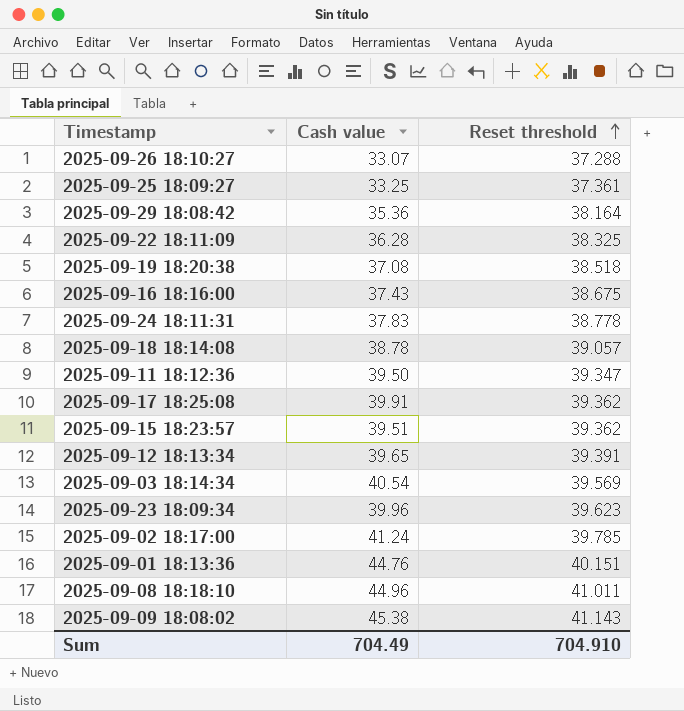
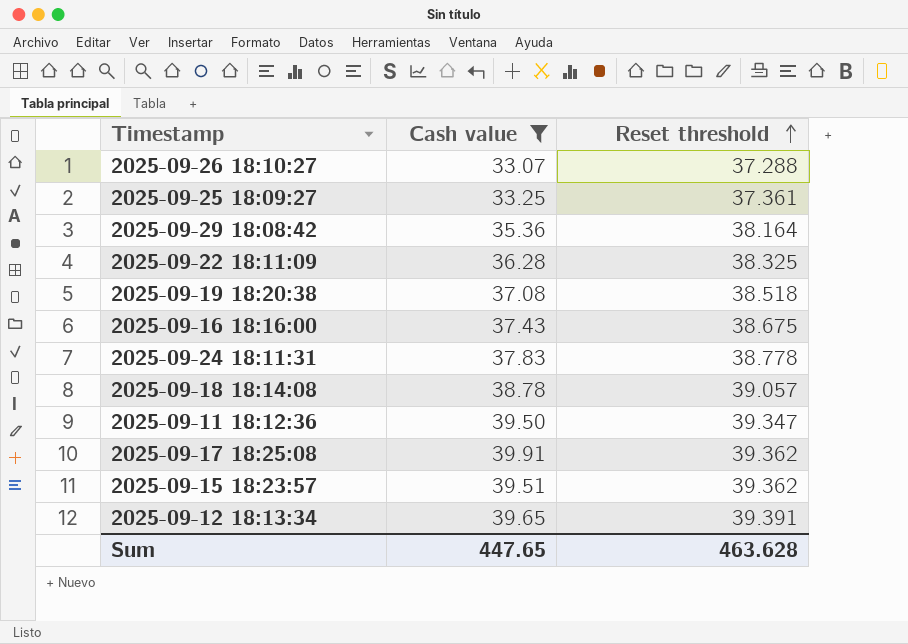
filter: none -> Cash value <= 39.91
Sum | Cash value: 704.49 -> 447.65
Sum | Reset threshold: 704.910 -> 463.628

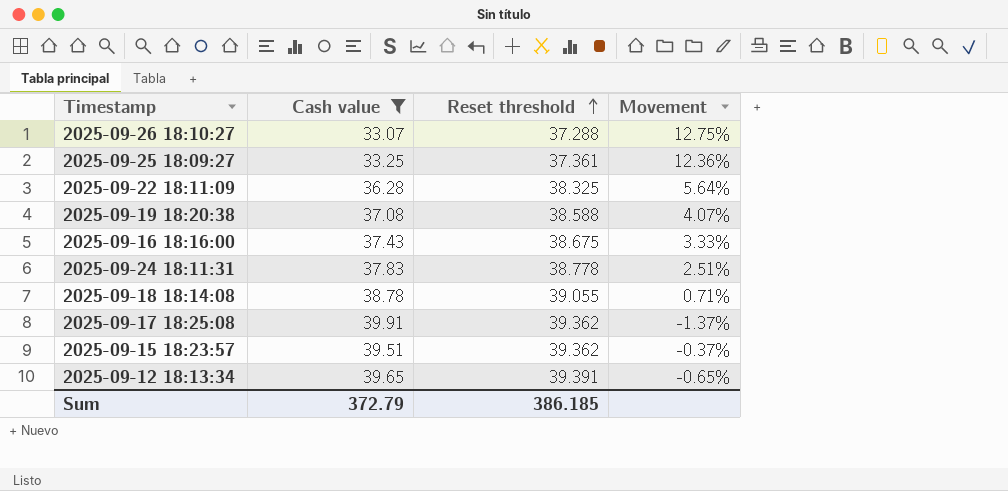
column Movement | formula: none -> ([Reset threshold] - [Cash value]) / [Cash value]
row 2025-09-29 18:08:42: 35.36 | 38.164 -> none
row 2025-09-11 18:12:36: 39.50 | 39.347 -> none
2025-09-19 18:20:38 | Reset threshold: 38.518 -> 38.588
2025-09-18 18:14:08 | Reset threshold: 39.057 -> 39.055
Sum | Cash value: 447.65 -> 372.79
Sum | Reset threshold: 463.628 -> 386.185

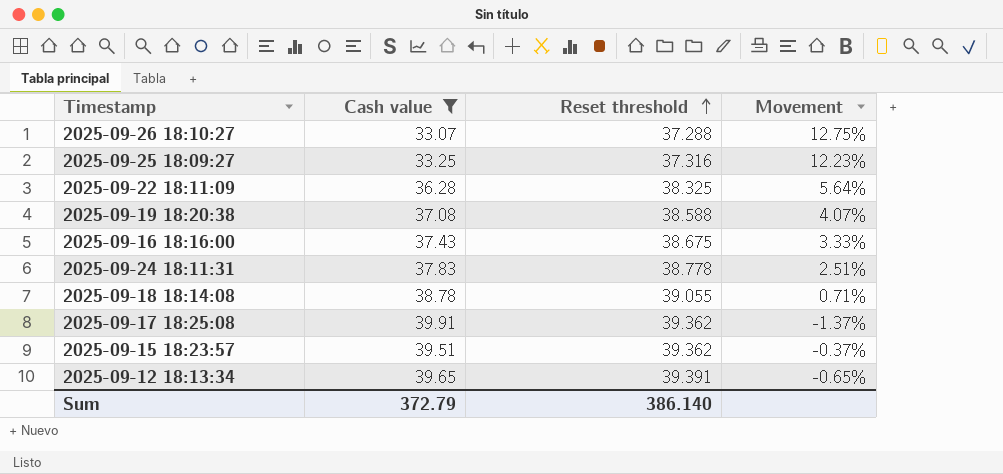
2025-09-25 18:09:27 | Reset threshold: 37.361 -> 37.316
2025-09-25 18:09:27 | Movement: 12.36% -> 12.23%
Sum | Reset threshold: 386.185 -> 386.140

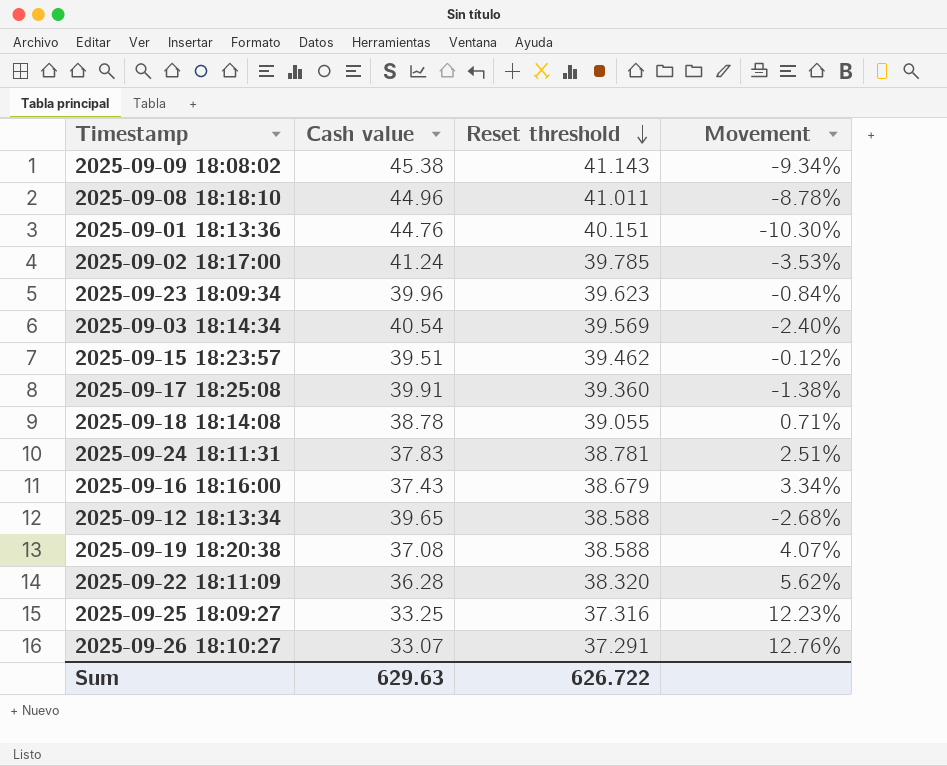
filter: Cash value <= 39.91 -> none
row order: Reset threshold ascending -> Reset threshold descending
2025-09-15 18:23:57 | Reset threshold: 39.362 -> 39.462
2025-09-15 18:23:57 | Movement: -0.37% -> -0.12%
2025-09-17 18:25:08 | Reset threshold: 39.362 -> 39.360
2025-09-17 18:25:08 | Movement: -1.37% -> -1.38%
2025-09-24 18:11:31 | Reset threshold: 38.778 -> 38.781
2025-09-16 18:16:00 | Reset threshold: 38.675 -> 38.679
2025-09-16 18:16:00 | Movement: 3.33% -> 3.34%
2025-09-12 18:13:34 | Reset threshold: 39.391 -> 38.588
2025-09-12 18:13:34 | Movement: -0.65% -> -2.68%
2025-09-22 18:11:09 | Reset threshold: 38.325 -> 38.320
2025-09-22 18:11:09 | Movement: 5.64% -> 5.62%
2025-09-26 18:10:27 | Reset threshold: 37.288 -> 37.291
2025-09-26 18:10:27 | Movement: 12.75% -> 12.76%
Sum | Cash value: 372.79 -> 629.63
Sum | Reset threshold: 386.140 -> 626.722

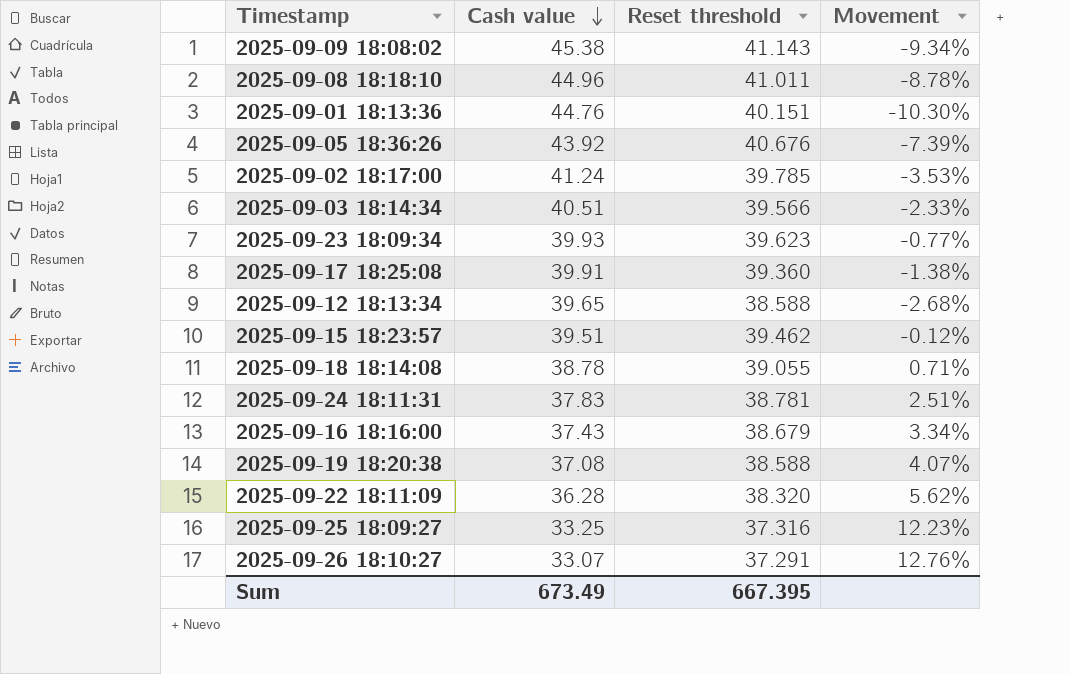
row order: Reset threshold descending -> Cash value descending
row 2025-09-05 18:36:26: none -> 43.92 | 40.676 | -7.39%
2025-09-03 18:14:34 | Cash value: 40.54 -> 40.51
2025-09-03 18:14:34 | Reset threshold: 39.569 -> 39.566
2025-09-03 18:14:34 | Movement: -2.40% -> -2.33%
2025-09-23 18:09:34 | Cash value: 39.96 -> 39.93
2025-09-23 18:09:34 | Movement: -0.84% -> -0.77%
Sum | Cash value: 629.63 -> 673.49
Sum | Reset threshold: 626.722 -> 667.395

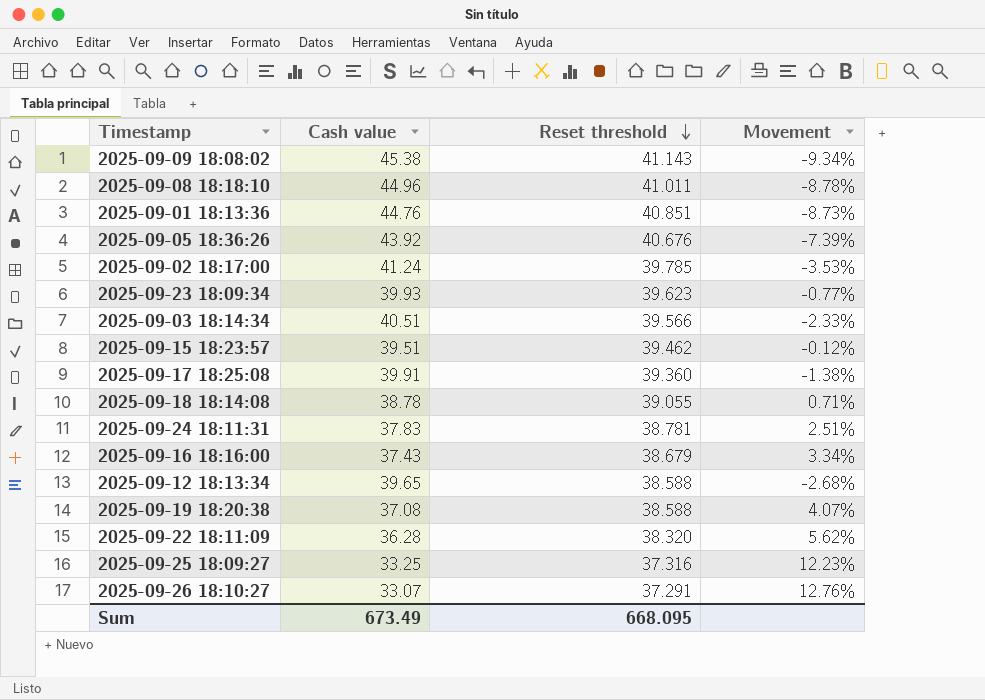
row order: Cash value descending -> Reset threshold descending
2025-09-01 18:13:36 | Reset threshold: 40.151 -> 40.851
2025-09-01 18:13:36 | Movement: -10.30% -> -8.73%
Sum | Reset threshold: 667.395 -> 668.095

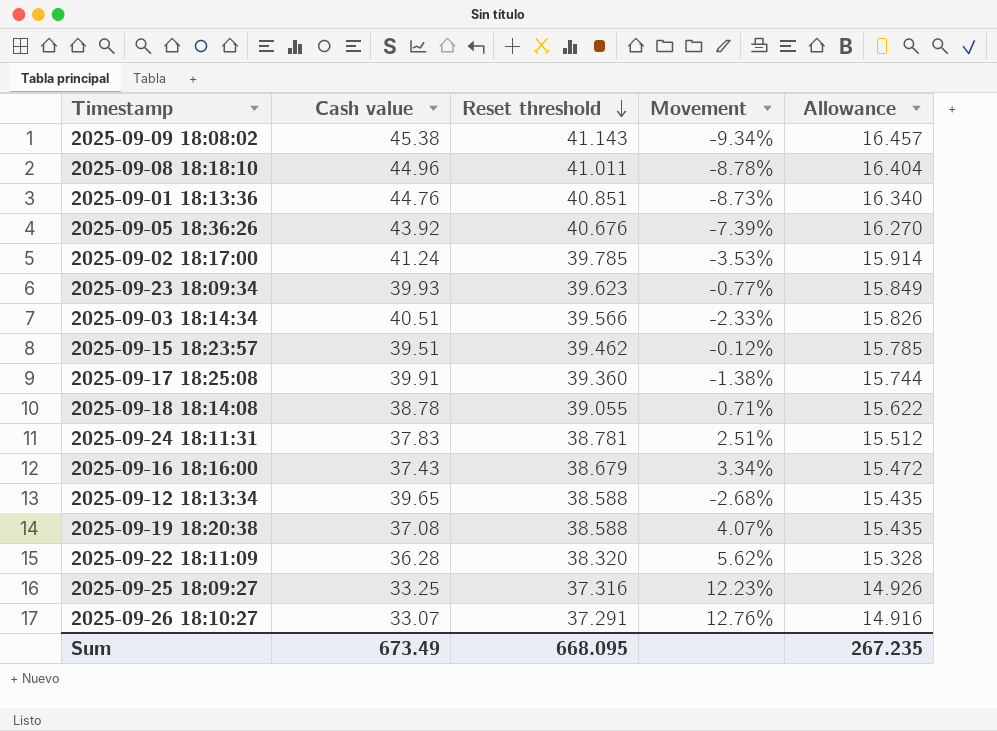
column Allowance | formula: none -> [Reset threshold] * 0.4

